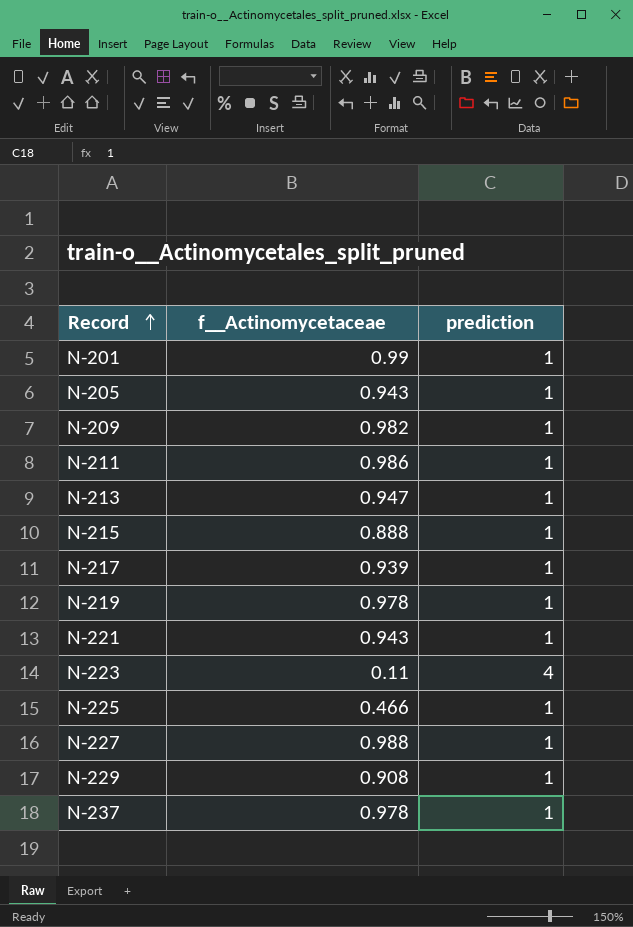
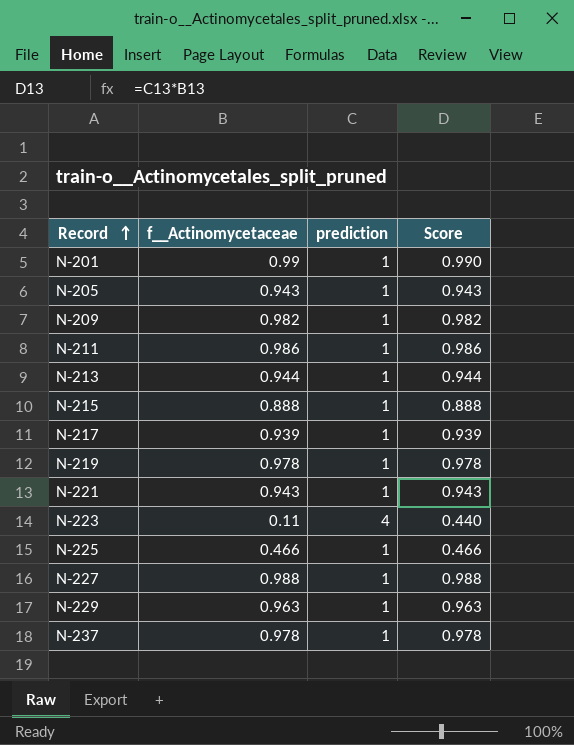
column Score | formula: none -> [f__Actinomycetaceae] * [prediction]
N-213 | f__Actinomycetaceae: 0.947 -> 0.944
N-229 | f__Actinomycetaceae: 0.908 -> 0.963

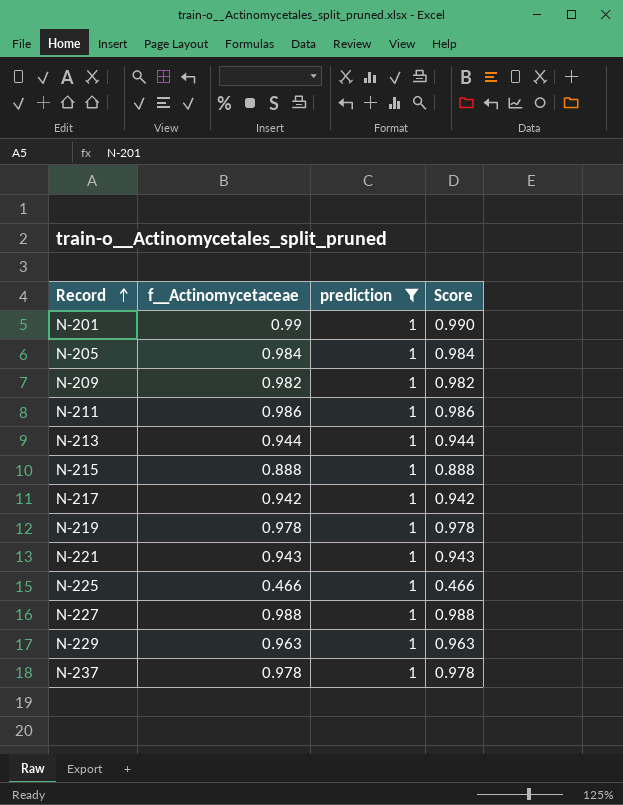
filter: none -> prediction = 1
N-205 | f__Actinomycetaceae: 0.943 -> 0.984
N-205 | Score: 0.943 -> 0.984
N-217 | f__Actinomycetaceae: 0.939 -> 0.942
N-217 | Score: 0.939 -> 0.942

